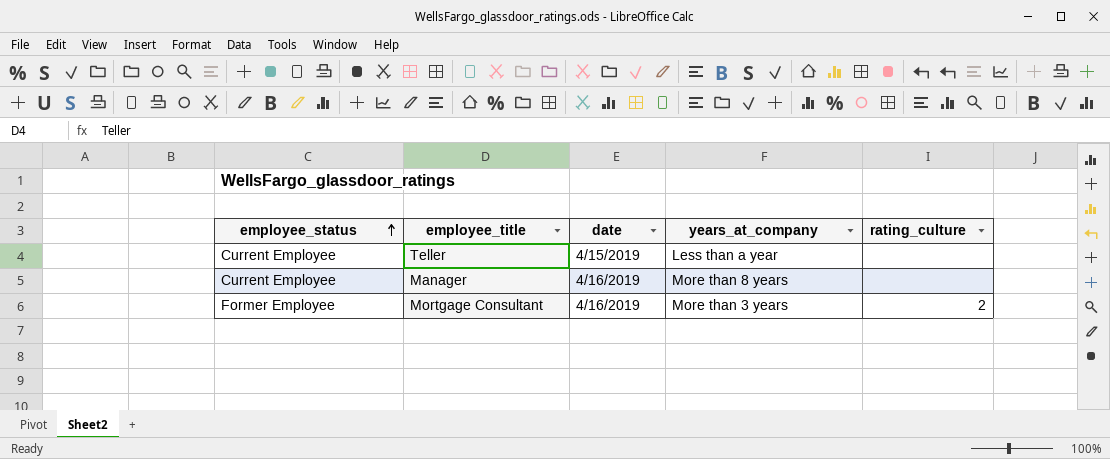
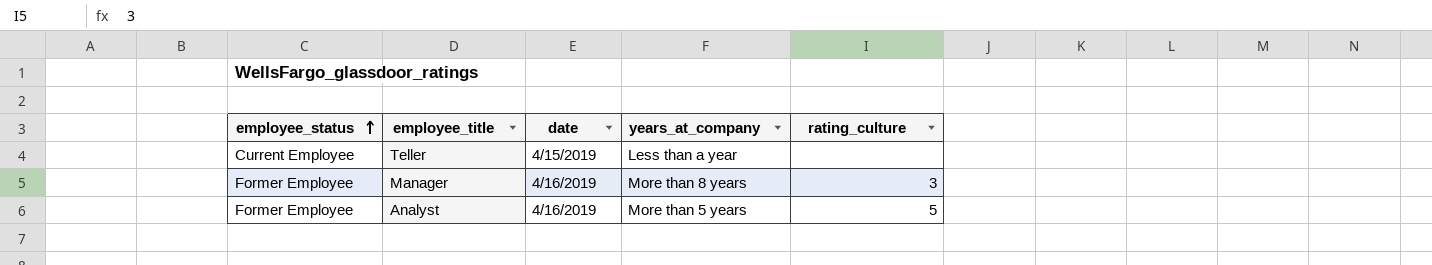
row Mortgage Consultant: Former Employee | 4/16/2019 | More than 3 years | 2 -> none
Manager | employee_status: Current Employee -> Former Employee
Manager | rating_culture: none -> 3
row Analyst: none -> Former Employee | 4/16/2019 | More than 5 years | 5

